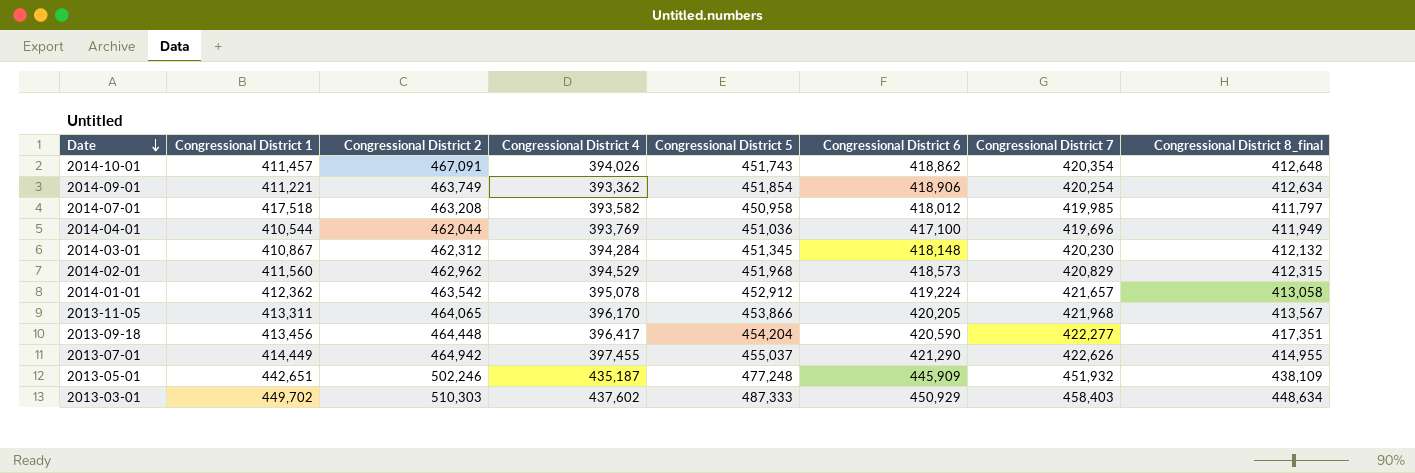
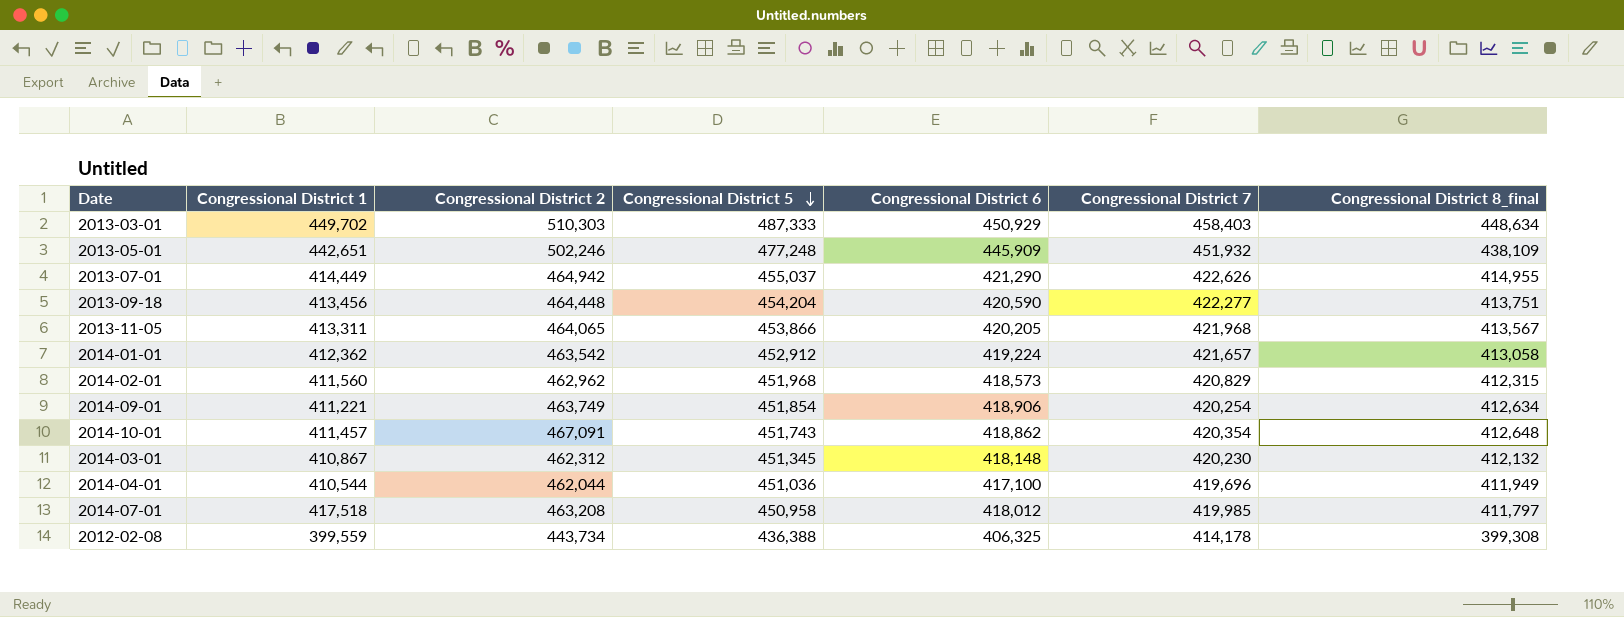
row order: Date descending -> Congressional District 5 descending
column Congressional District 4 | position: 4 -> none
2013-09-18 | Congressional District 8_final: 417,351 -> 413,751
row 2012-02-08: none -> 399,559 | 443,734 | 436,388 | 406,325 | 414,178 | 399,308

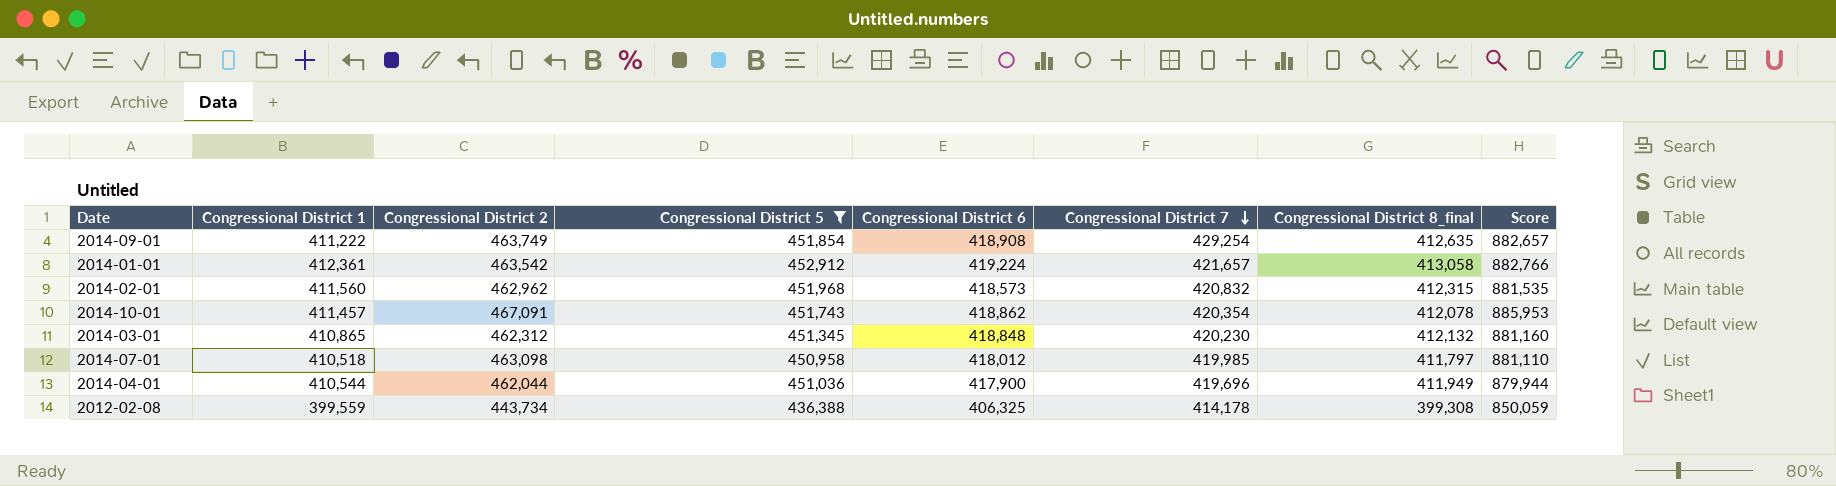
filter: none -> Congressional District 5 <= 452,912
row order: Congressional District 5 descending -> Congressional District 7 descending
column Score | formula: none -> [Congressional District 2] + [Congressional District 6]
2014-09-01 | Congressional District 1: 411,221 -> 411,222
2014-09-01 | Congressional District 6: 418,906 -> 418,908
2014-09-01 | Congressional District 7: 420,254 -> 429,254
2014-09-01 | Congressional District 8_final: 412,634 -> 412,635
2014-01-01 | Congressional District 1: 412,362 -> 412,361
2014-02-01 | Congressional District 7: 420,829 -> 420,832
2014-10-01 | Congressional District 8_final: 412,648 -> 412,078
2014-03-01 | Congressional District 1: 410,867 -> 410,865
2014-03-01 | Congressional District 6: 418,148 -> 418,848
2014-07-01 | Congressional District 1: 417,518 -> 410,518
2014-07-01 | Congressional District 2: 463,208 -> 463,098
2014-04-01 | Congressional District 6: 417,100 -> 417,900

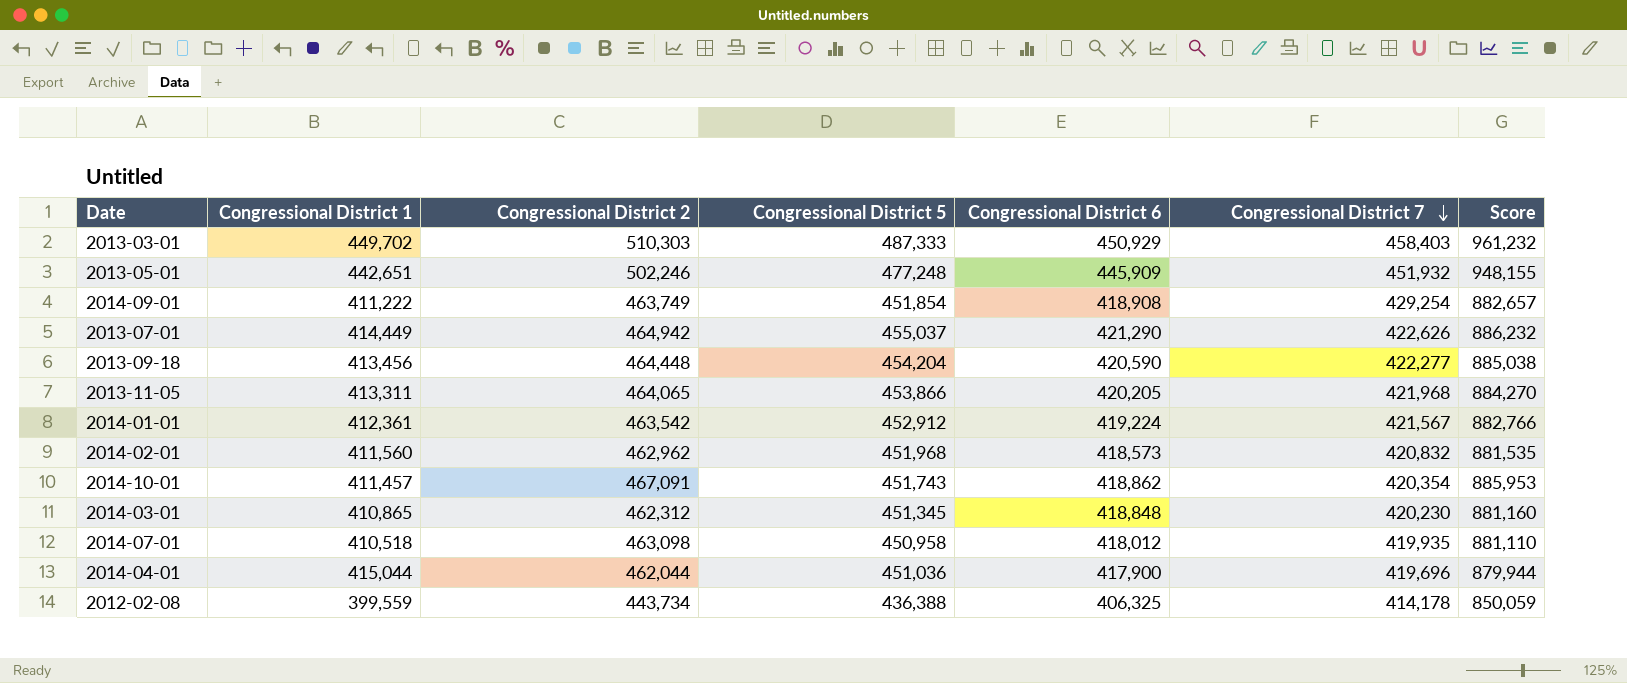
filter: Congressional District 5 <= 452,912 -> none
column Congressional District 8_final | position: 7 -> none
2014-01-01 | Congressional District 7: 421,657 -> 421,567
2014-07-01 | Congressional District 7: 419,985 -> 419,935
2014-04-01 | Congressional District 1: 410,544 -> 415,044

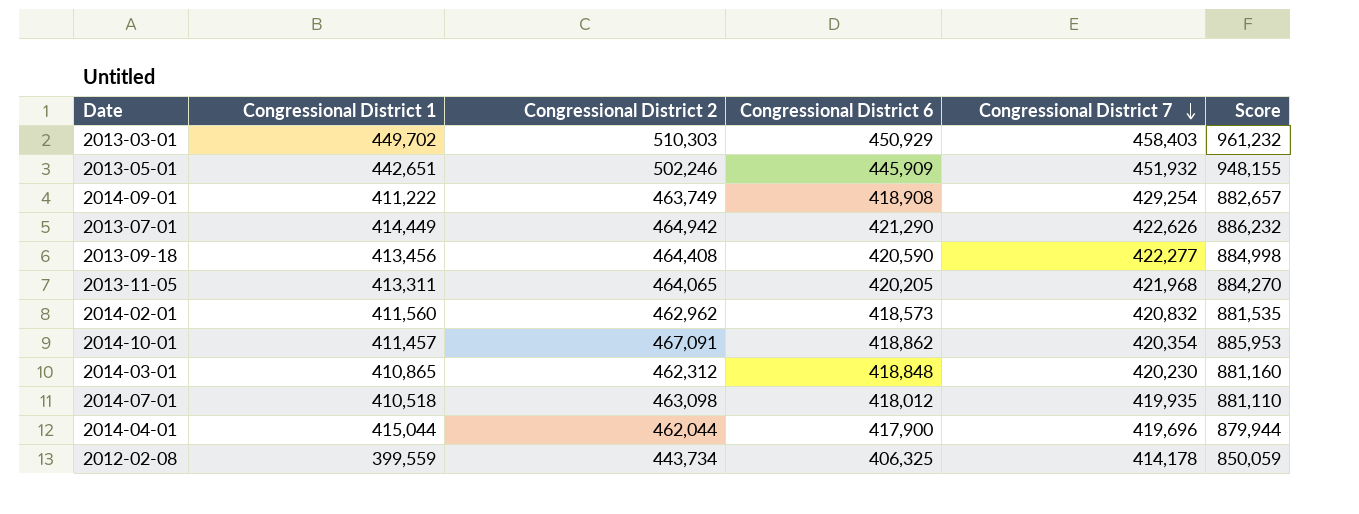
column Congressional District 5 | position: 4 -> none
row 2014-01-01: 412,361 | 463,542 | 452,912 | 419,224 | 421,567 | 882,766 -> none
2013-09-18 | Congressional District 2: 464,448 -> 464,408
2013-09-18 | Score: 885,038 -> 884,998

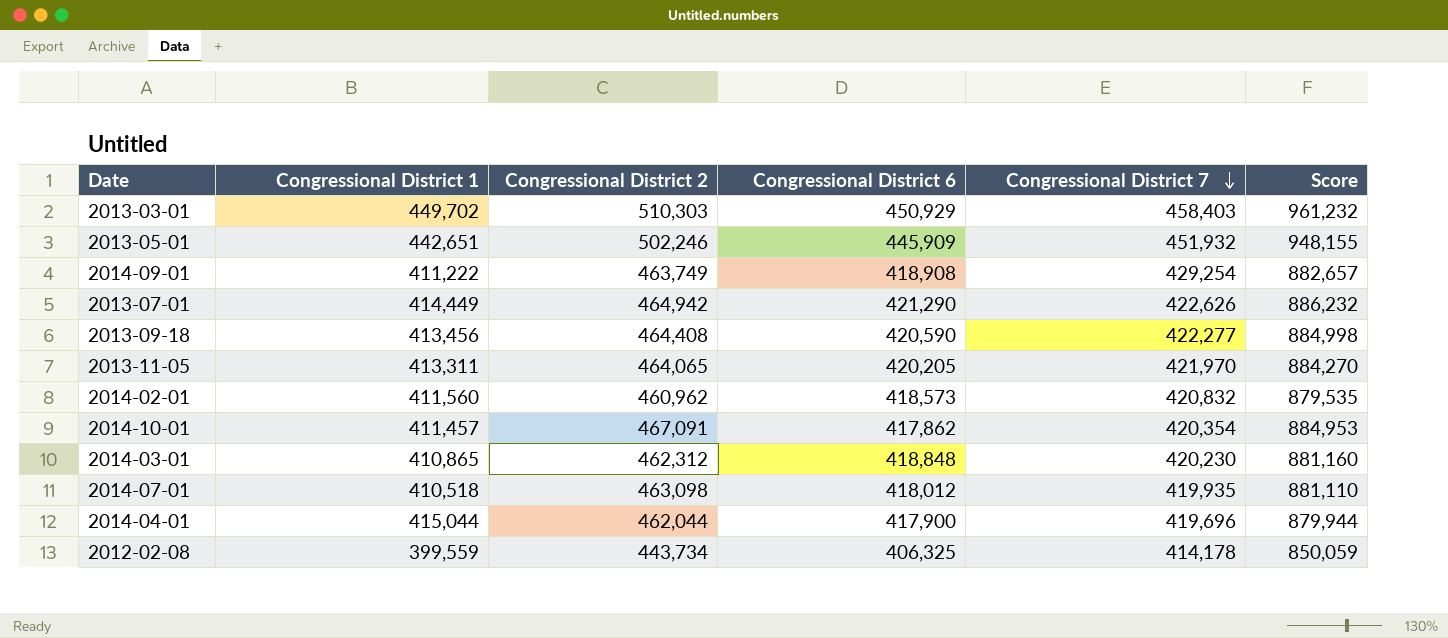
2013-11-05 | Congressional District 7: 421,968 -> 421,970
2014-02-01 | Congressional District 2: 462,962 -> 460,962
2014-02-01 | Score: 881,535 -> 879,535
2014-10-01 | Congressional District 6: 418,862 -> 417,862
2014-10-01 | Score: 885,953 -> 884,953

